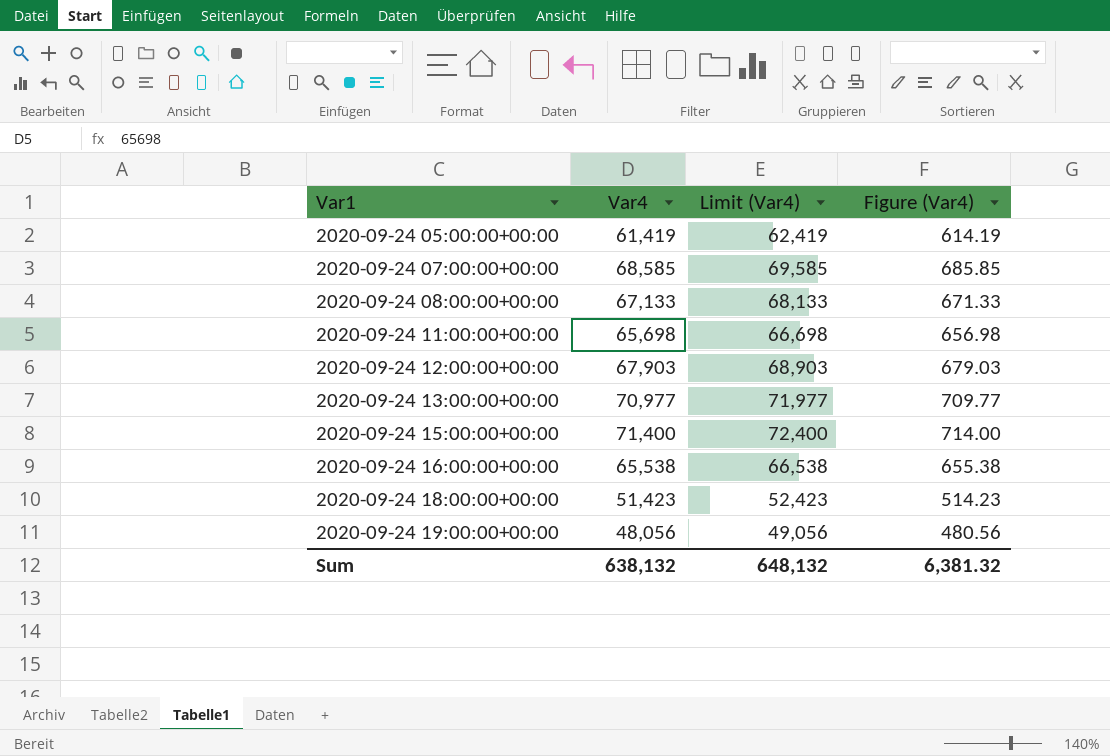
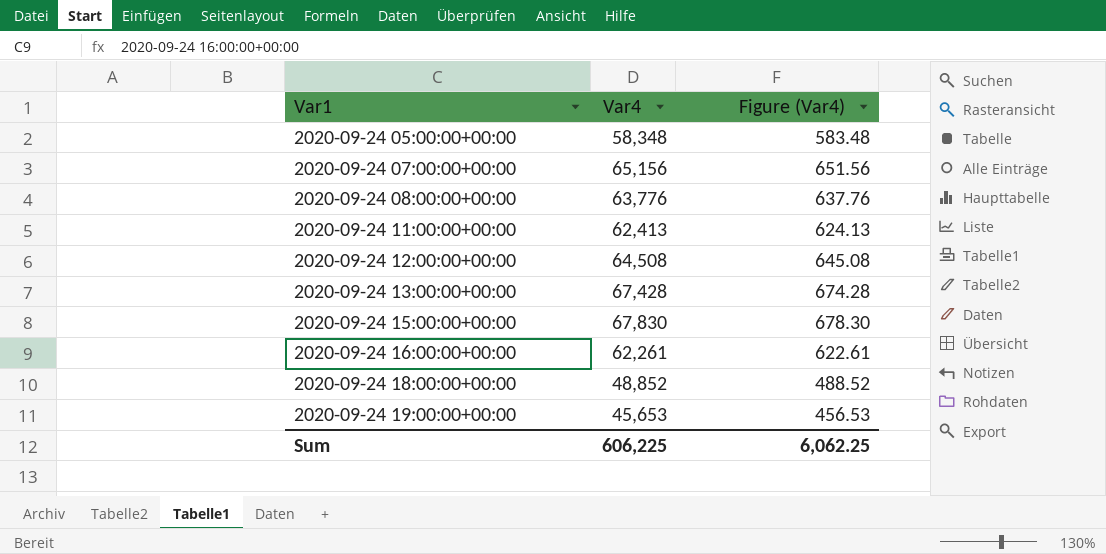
column Limit (Var4) | formula: [Var4] + 1000 -> none
2020-09-24 05:00:00+00:00 | Var4: 61,419 -> 58,348
2020-09-24 05:00:00+00:00 | Figure (Var4): 614.19 -> 583.48
2020-09-24 07:00:00+00:00 | Var4: 68,585 -> 65,156
2020-09-24 07:00:00+00:00 | Figure (Var4): 685.85 -> 651.56
2020-09-24 08:00:00+00:00 | Var4: 67,133 -> 63,776
2020-09-24 08:00:00+00:00 | Figure (Var4): 671.33 -> 637.76
2020-09-24 11:00:00+00:00 | Var4: 65,698 -> 62,413
2020-09-24 11:00:00+00:00 | Figure (Var4): 656.98 -> 624.13
2020-09-24 12:00:00+00:00 | Var4: 67,903 -> 64,508
2020-09-24 12:00:00+00:00 | Figure (Var4): 679.03 -> 645.08
2020-09-24 13:00:00+00:00 | Var4: 70,977 -> 67,428
2020-09-24 13:00:00+00:00 | Figure (Var4): 709.77 -> 674.28
2020-09-24 15:00:00+00:00 | Var4: 71,400 -> 67,830
2020-09-24 15:00:00+00:00 | Figure (Var4): 714.00 -> 678.30
2020-09-24 16:00:00+00:00 | Var4: 65,538 -> 62,261
2020-09-24 16:00:00+00:00 | Figure (Var4): 655.38 -> 622.61
2020-09-24 18:00:00+00:00 | Var4: 51,423 -> 48,852
2020-09-24 18:00:00+00:00 | Figure (Var4): 514.23 -> 488.52
2020-09-24 19:00:00+00:00 | Var4: 48,056 -> 45,653
2020-09-24 19:00:00+00:00 | Figure (Var4): 480.56 -> 456.53
Sum | Var4: 638,132 -> 606,225
Sum | Figure (Var4): 6,381.32 -> 6,062.25

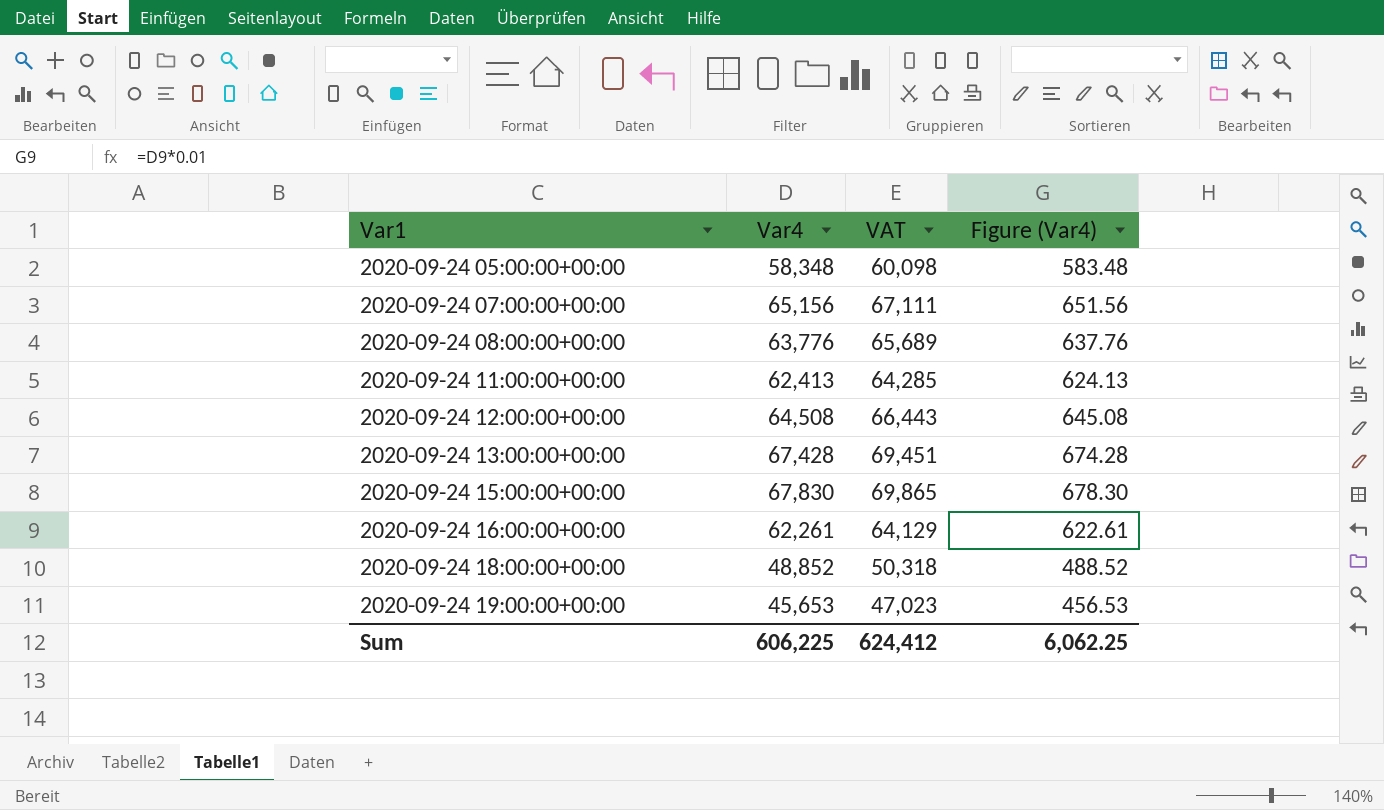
column VAT | formula: none -> [Var4] * 1.03

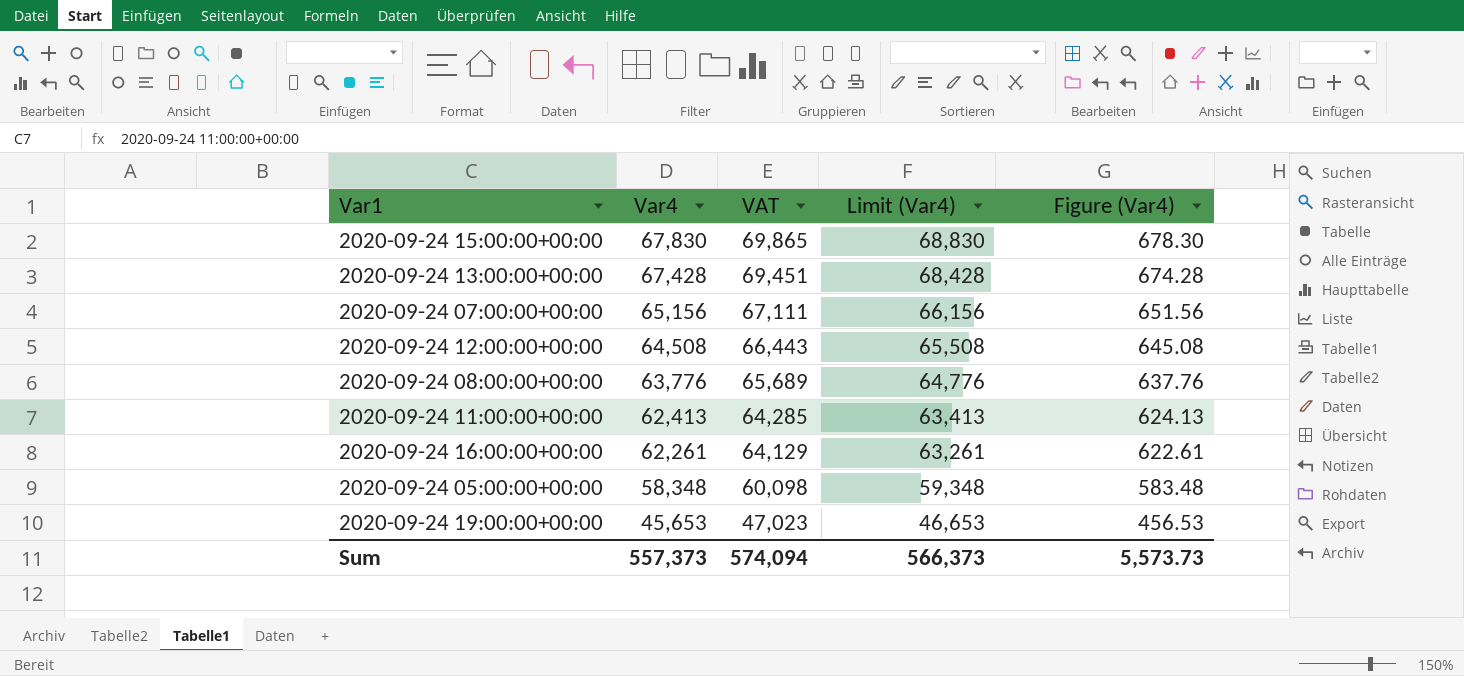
row order: Var1 ascending -> Var4 descending
column Limit (Var4) | formula: none -> [Var4] + 1000
row 2020-09-24 18:00:00+00:00: 48,852 | 50,318 | 488.52 -> none
Sum | Var4: 606,225 -> 557,373
Sum | VAT: 624,412 -> 574,094
Sum | Figure (Var4): 6,062.25 -> 5,573.73

